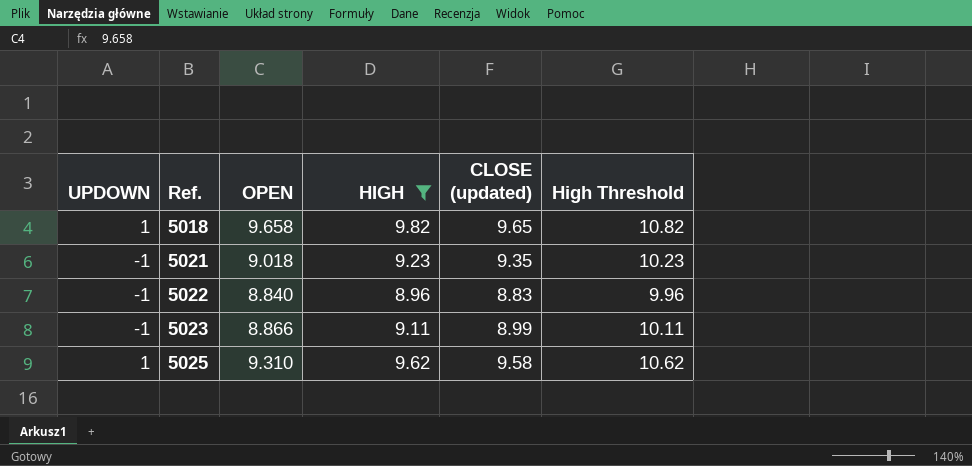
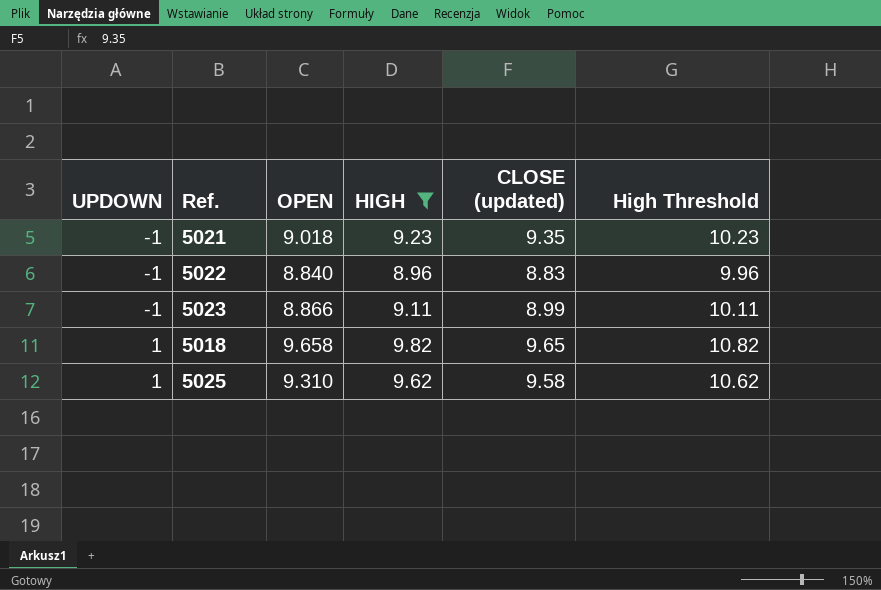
row order: Ref. ascending -> UPDOWN ascending

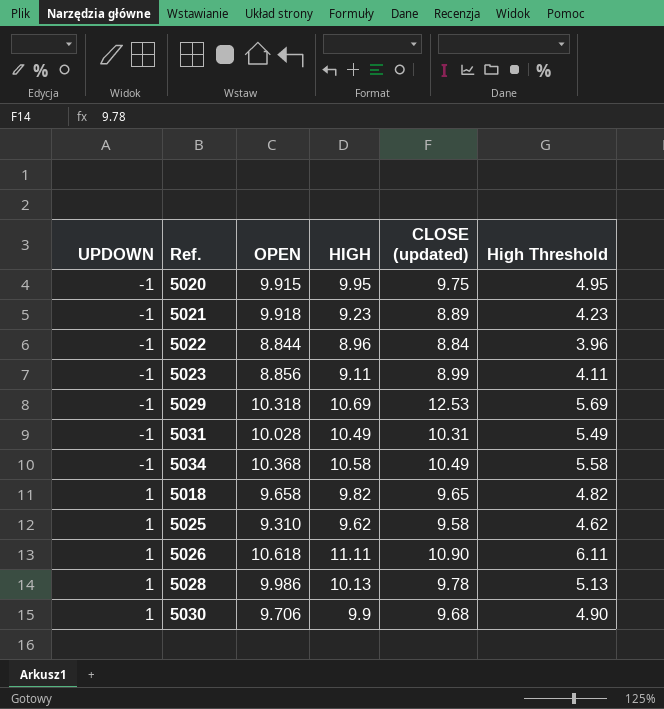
filter: HIGH <= 9.82 -> none
column High Threshold | formula: [HIGH] + 1 -> [HIGH] - 5
5021 | OPEN: 9.018 -> 9.918
5021 | CLOSE (updated): 9.35 -> 8.89
5022 | OPEN: 8.840 -> 8.844
5022 | CLOSE (updated): 8.83 -> 8.84
5023 | OPEN: 8.866 -> 8.856

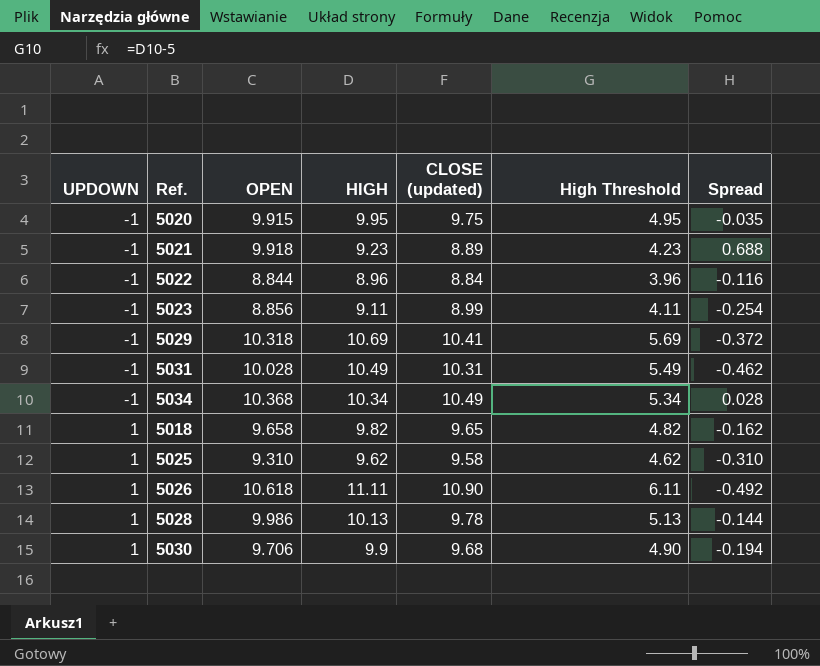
column Spread | formula: none -> [OPEN] - [HIGH]
5029 | CLOSE (updated): 12.53 -> 10.41
5034 | HIGH: 10.58 -> 10.34
5034 | High Threshold: 5.58 -> 5.34

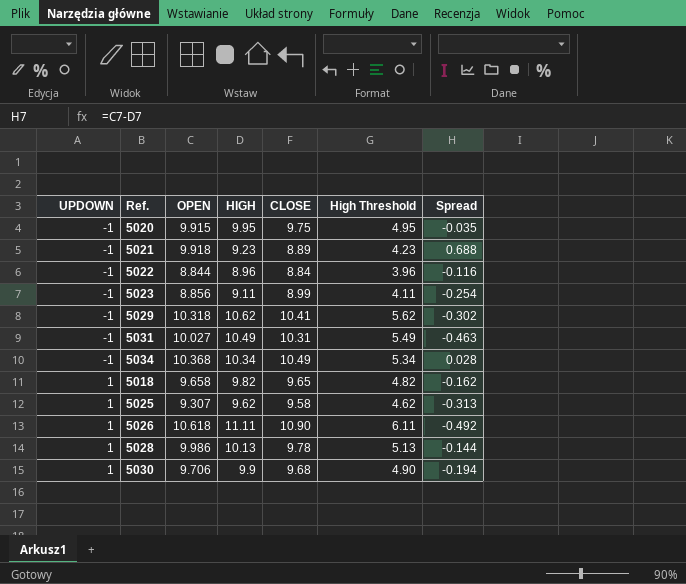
column name: CLOSE (updated) -> CLOSE
5029 | HIGH: 10.69 -> 10.62
5029 | High Threshold: 5.69 -> 5.62
5029 | Spread: -0.372 -> -0.302
5031 | OPEN: 10.028 -> 10.027
5031 | Spread: -0.462 -> -0.463
5025 | OPEN: 9.310 -> 9.307
5025 | Spread: -0.310 -> -0.313

